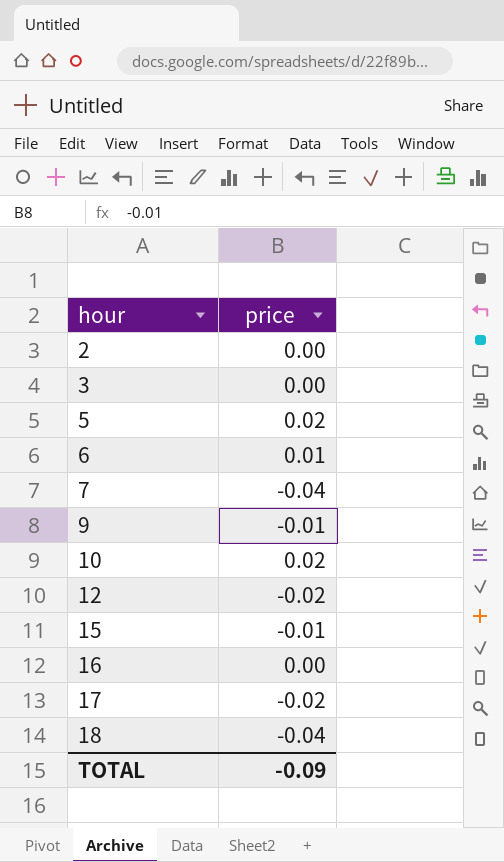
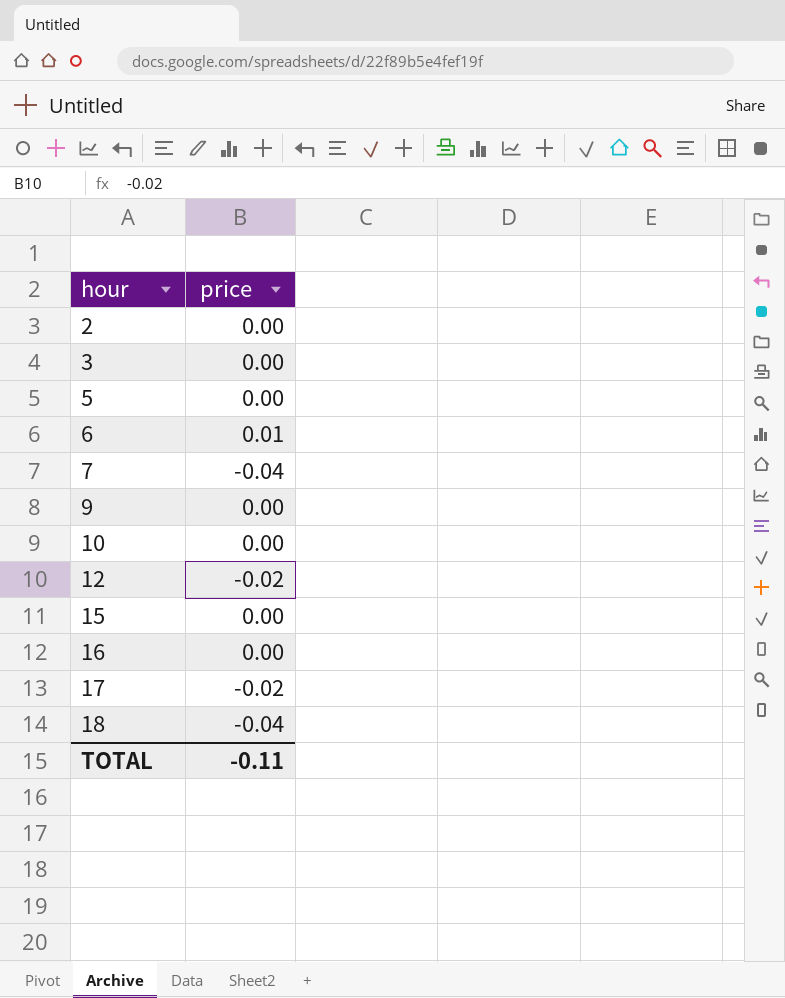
5 | price: 0.02 -> 0.00
9 | price: -0.01 -> 0.00
10 | price: 0.02 -> 0.00
15 | price: -0.01 -> 0.00
TOTAL | price: -0.09 -> -0.11

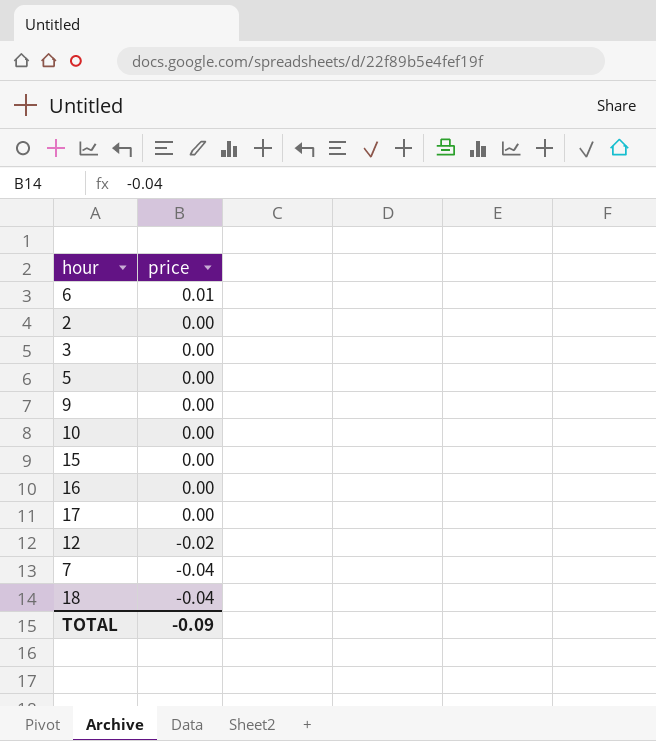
row order: hour ascending -> price descending
17 | price: -0.02 -> 0.00
TOTAL | price: -0.11 -> -0.09

